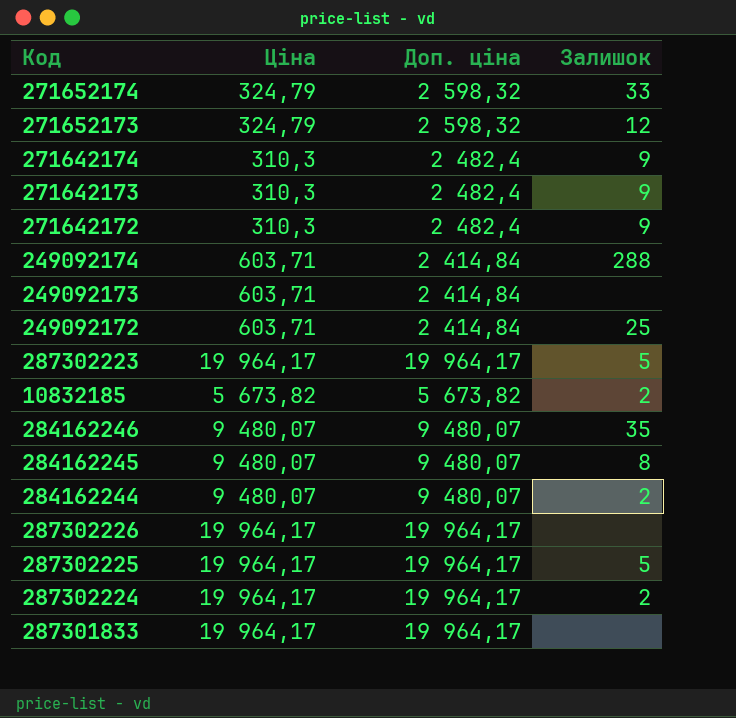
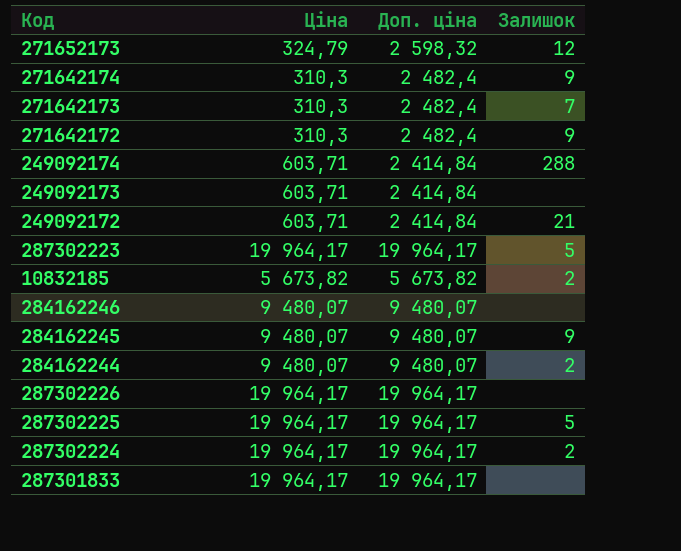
row 271652174: 324,79 | 2 598,32 | 33 -> none
271642173 | Залишок: 9 -> 7
249092172 | Залишок: 25 -> 21
284162246 | Залишок: 35 -> none
284162245 | Залишок: 8 -> 9

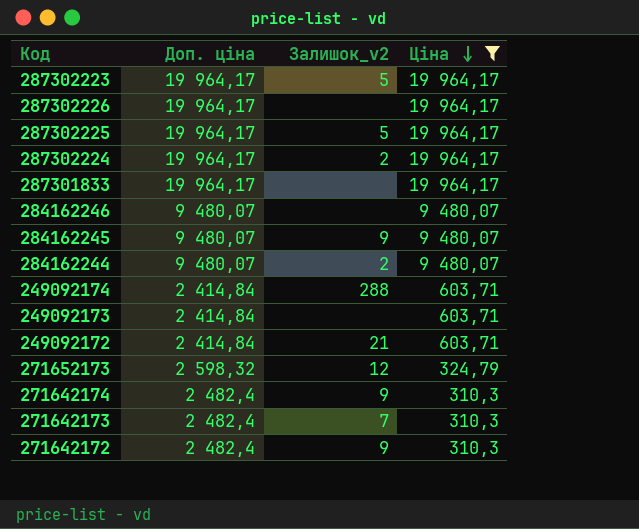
filter: none -> Ціна != 5 673,82
row order: none -> Ціна descending
column name: Залишок -> Залишок_v2
column Ціна | position: 2 -> 4

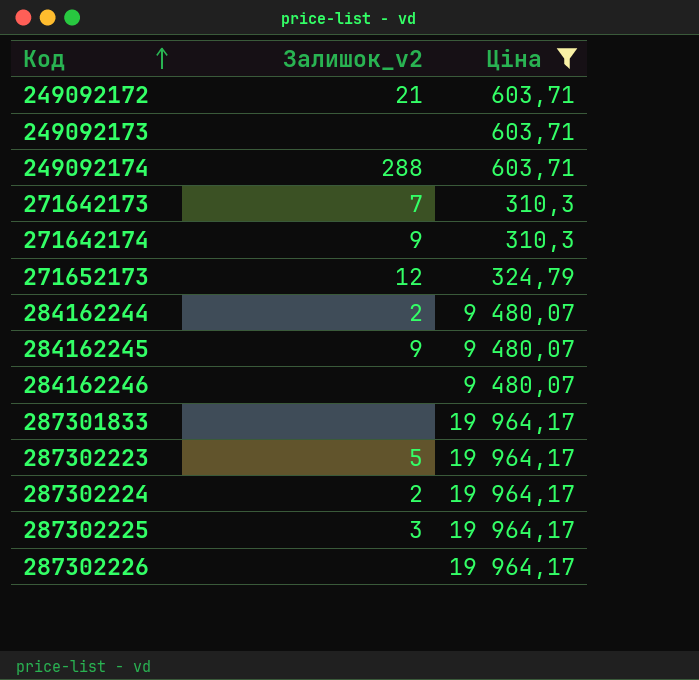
row order: Ціна descending -> Код ascending
column Доп. ціна | position: 2 -> none
row 271642172: 2 482,4 | 9 | 310,3 -> none
287302225 | Залишок_v2: 5 -> 3

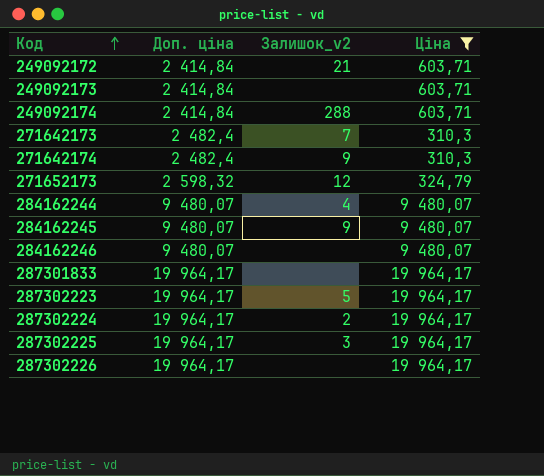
column Доп. ціна | position: none -> 2
284162244 | Залишок_v2: 2 -> 4

